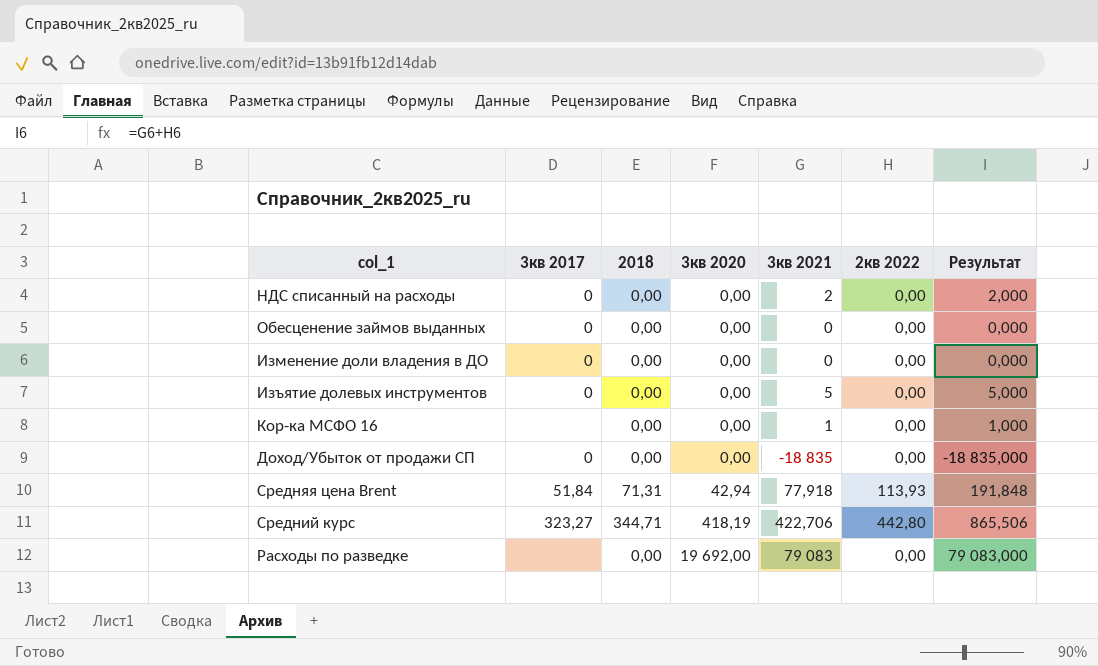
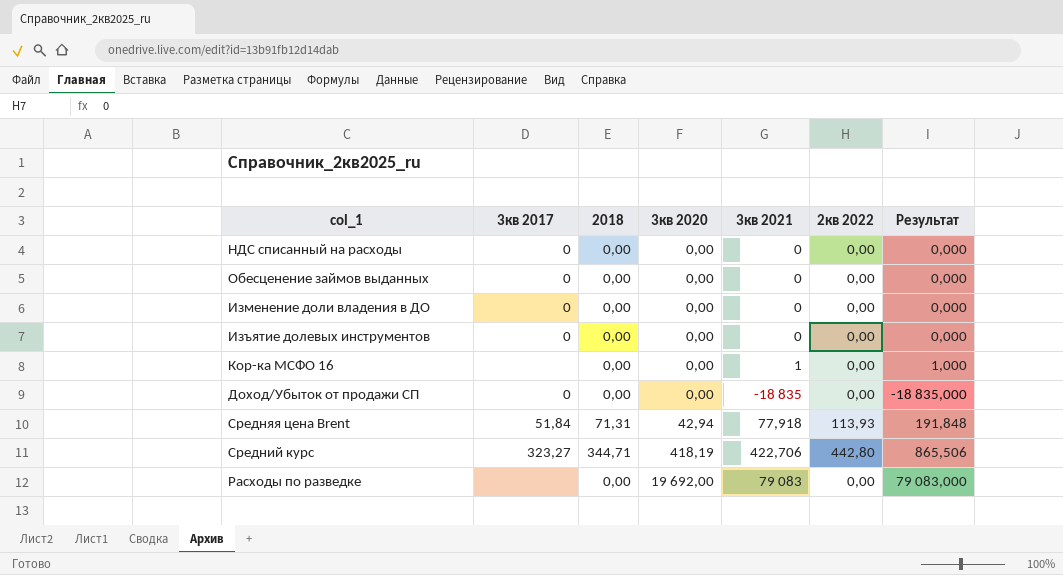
НДС списанный на расходы | 3кв 2021: 2 -> 0
НДС списанный на расходы | Результат: 2,000 -> 0,000
Изъятие долевых инструментов | 3кв 2021: 5 -> 0
Изъятие долевых инструментов | Результат: 5,000 -> 0,000

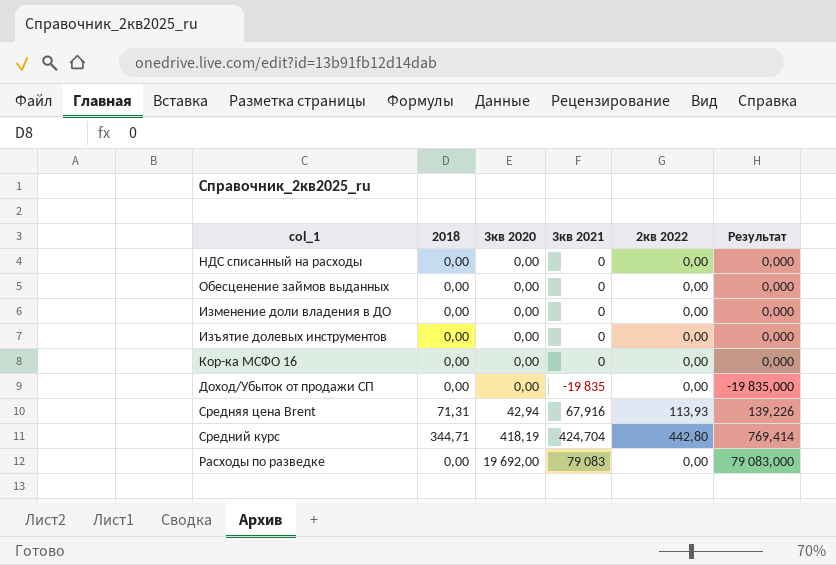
column 3кв 2017 | position: 2 -> none
column Результат | formula: [3кв 2021] + [2кв 2022] -> [2018] + [3кв 2021]
Кор-ка МСФО 16 | 3кв 2021: 1 -> 0
Доход/Убыток от продажи СП | 3кв 2021: -18 835 -> -19 835
Средняя цена Brent | 3кв 2021: 77,918 -> 67,916
Средний курс | 3кв 2021: 422,706 -> 424,704

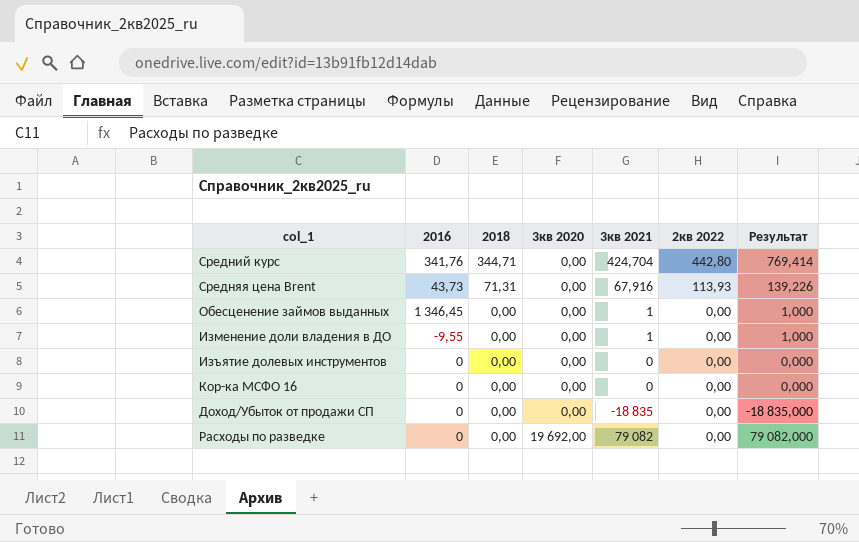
row order: 3кв 2020 ascending -> 2018 descending
column 2016 | position: none -> 2
row НДС списанный на расходы: 0,00 | 0,00 | 0 | 0,00 | 0,000 -> none
Средний курс | 3кв 2020: 418,19 -> 0,00
Средняя цена Brent | 3кв 2020: 42,94 -> 0,00
Обесценение займов выданных | 3кв 2021: 0 -> 1
Обесценение займов выданных | Результат: 0,000 -> 1,000
Изменение доли владения в ДО | 3кв 2021: 0 -> 1
Изменение доли владения в ДО | Результат: 0,000 -> 1,000
Доход/Убыток от продажи СП | 3кв 2021: -19 835 -> -18 835
Доход/Убыток от продажи СП | Результат: -19 835,000 -> -18 835,000
Расходы по разведке | 3кв 2021: 79 083 -> 79 082
Расходы по разведке | Результат: 79 083,000 -> 79 082,000

